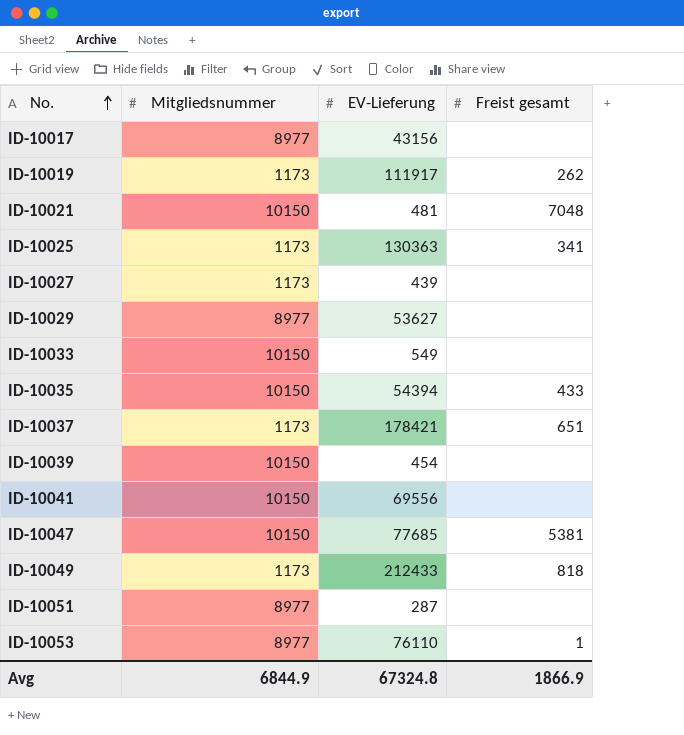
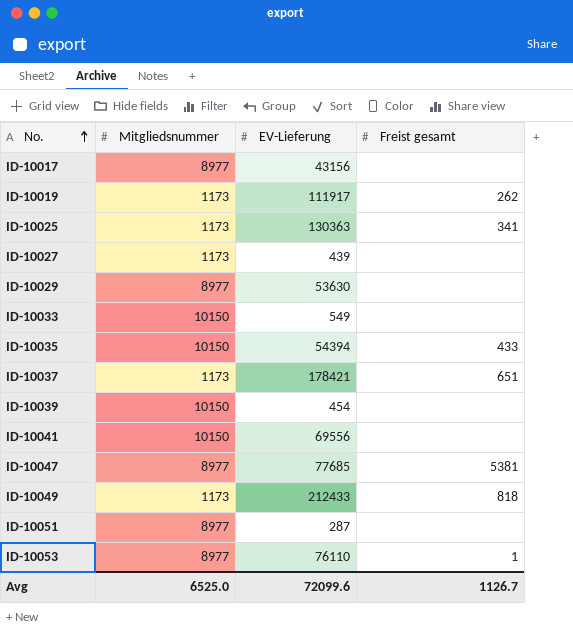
row ID-10021: 10150 | 481 | 7048 -> none
ID-10029 | EV-Lieferung: 53627 -> 53630
ID-10047 | Mitgliedsnummer: 10150 -> 8977
Avg | Mitgliedsnummer: 6844.9 -> 6525.0
Avg | EV-Lieferung: 67324.8 -> 72099.6
Avg | Freist gesamt: 1866.9 -> 1126.7

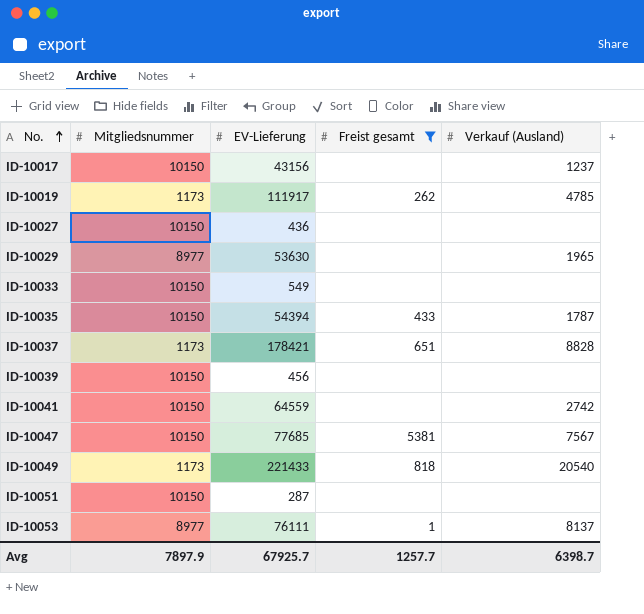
filter: none -> Freist gesamt != 341
column Verkauf (Ausland) | position: none -> 5
ID-10017 | Mitgliedsnummer: 8977 -> 10150
ID-10027 | Mitgliedsnummer: 1173 -> 10150
ID-10027 | EV-Lieferung: 439 -> 436
ID-10039 | EV-Lieferung: 454 -> 456
ID-10041 | EV-Lieferung: 69556 -> 64559
ID-10047 | Mitgliedsnummer: 8977 -> 10150
ID-10049 | EV-Lieferung: 212433 -> 221433
ID-10051 | Mitgliedsnummer: 8977 -> 10150
ID-10053 | EV-Lieferung: 76110 -> 76111
Avg | Mitgliedsnummer: 6525.0 -> 7897.9
Avg | EV-Lieferung: 72099.6 -> 67925.7
Avg | Freist gesamt: 1126.7 -> 1257.7

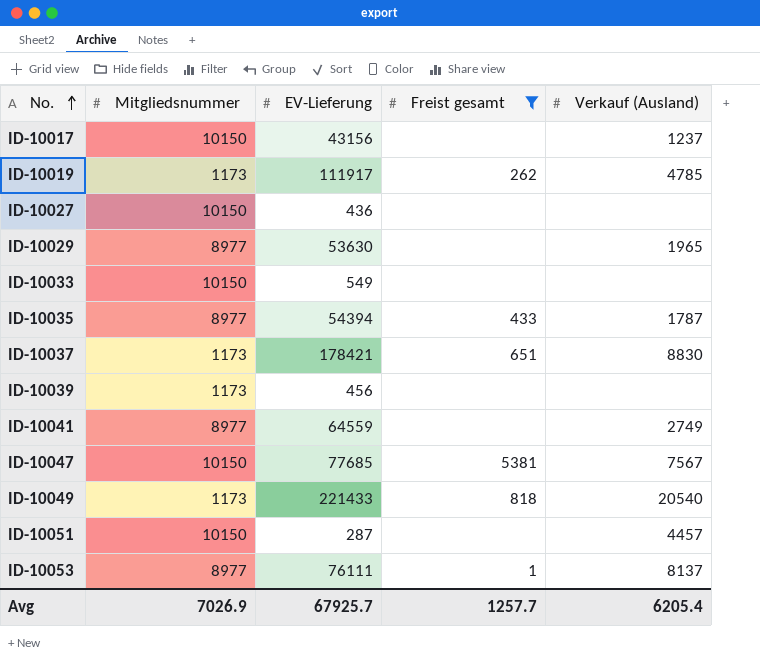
ID-10035 | Mitgliedsnummer: 10150 -> 8977
ID-10037 | Verkauf (Ausland): 8828 -> 8830
ID-10039 | Mitgliedsnummer: 10150 -> 1173
ID-10041 | Mitgliedsnummer: 10150 -> 8977
ID-10041 | Verkauf (Ausland): 2742 -> 2749
ID-10051 | Verkauf (Ausland): none -> 4457
Avg | Mitgliedsnummer: 7897.9 -> 7026.9
Avg | Verkauf (Ausland): 6398.7 -> 6205.4

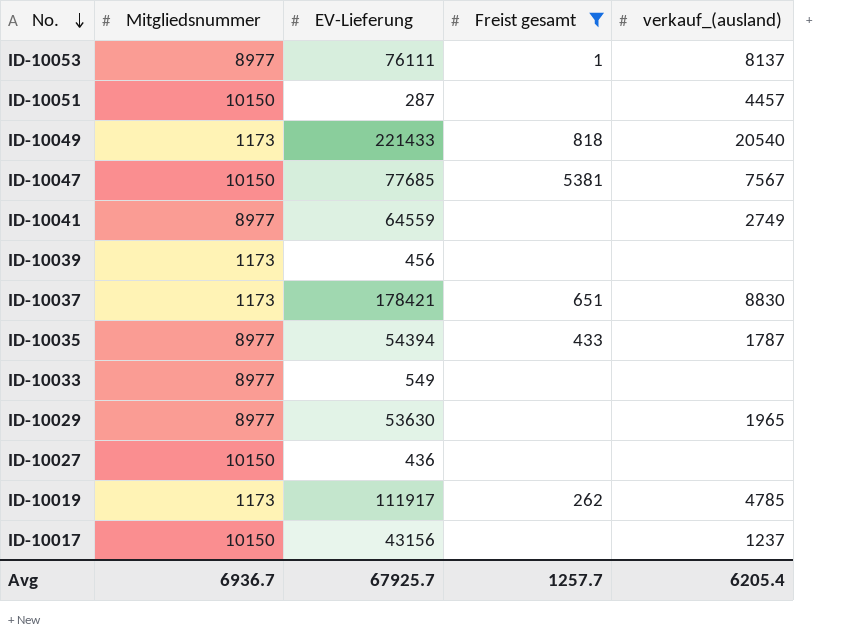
row order: No. ascending -> No. descending
column name: Verkauf (Ausland) -> verkauf_(ausland)
ID-10033 | Mitgliedsnummer: 10150 -> 8977
Avg | Mitgliedsnummer: 7026.9 -> 6936.7

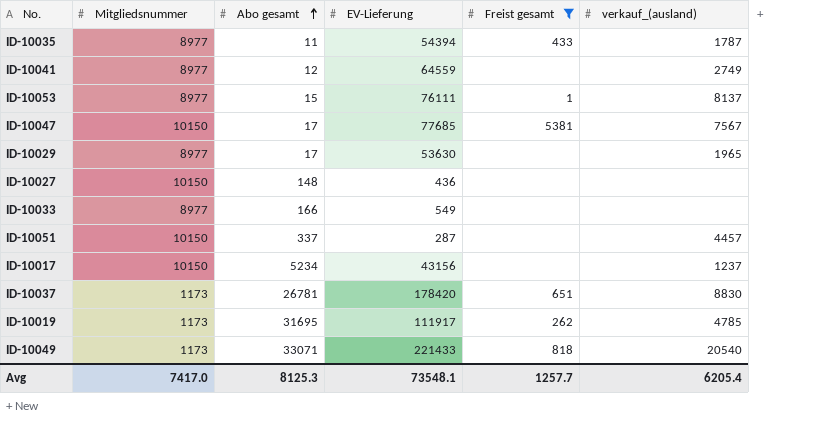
row order: No. descending -> Abo gesamt ascending
column Abo gesamt | position: none -> 3
row ID-10039: 1173 | 456 | none | none -> none
ID-10037 | EV-Lieferung: 178421 -> 178420
Avg | Mitgliedsnummer: 6936.7 -> 7417.0
Avg | EV-Lieferung: 67925.7 -> 73548.1

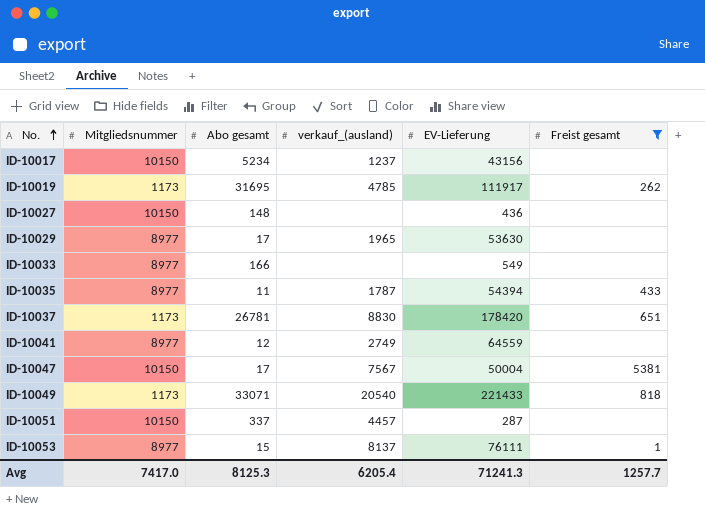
row order: Abo gesamt ascending -> No. ascending
column verkauf_(ausland) | position: 6 -> 4
ID-10047 | EV-Lieferung: 77685 -> 50004
Avg | EV-Lieferung: 73548.1 -> 71241.3

